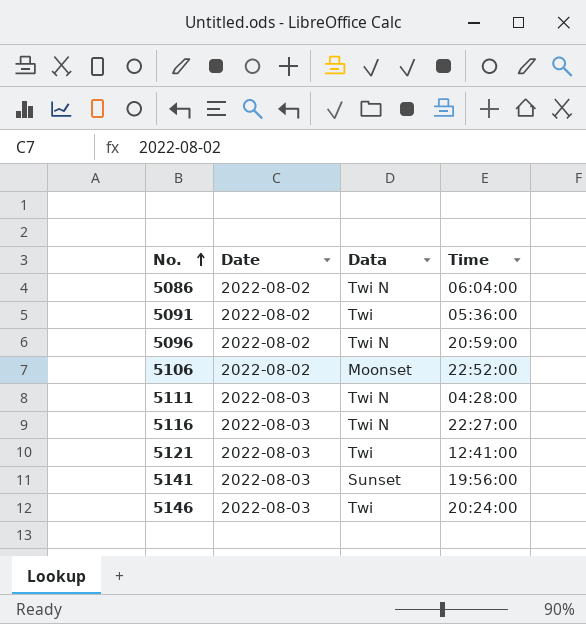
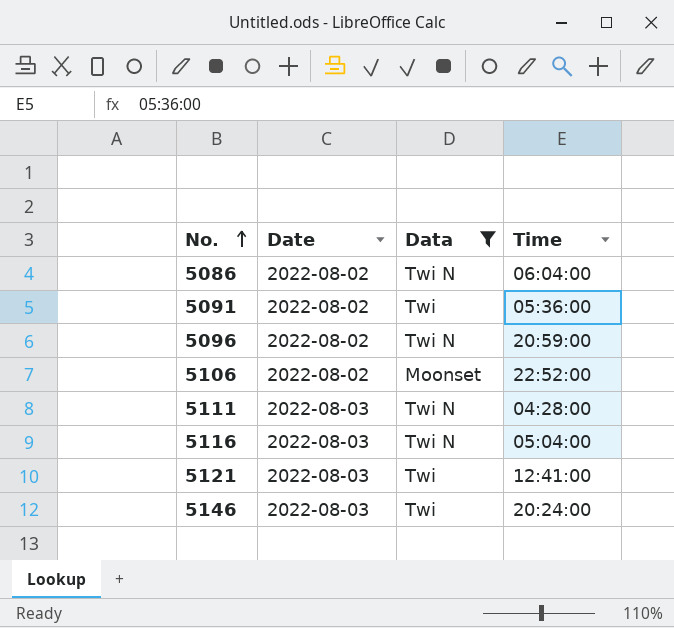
filter: none -> Data != Sunset
5116 | Time: 22:27:00 -> 05:04:00

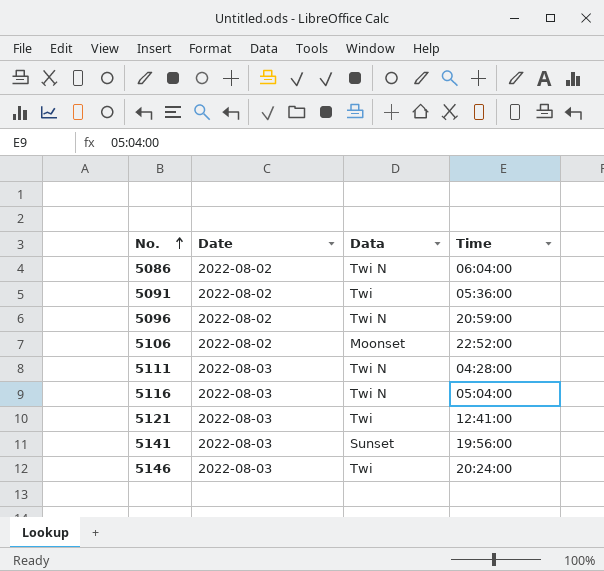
filter: Data != Sunset -> none

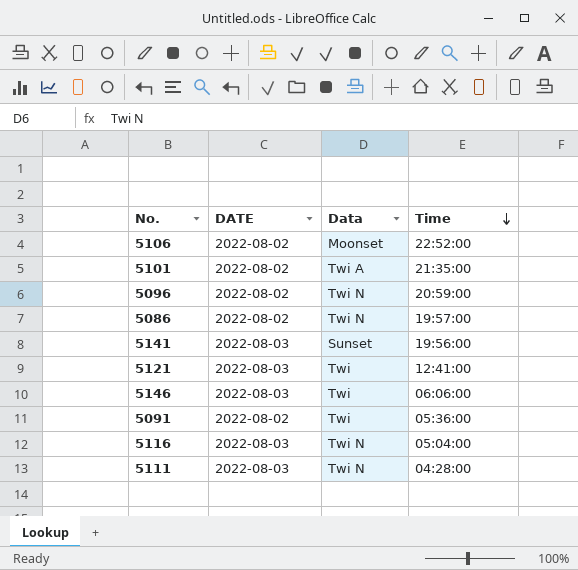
row order: No. ascending -> Time descending
column name: Date -> DATE
row 5101: none -> 2022-08-02 | Twi A | 21:35:00
5086 | Time: 06:04:00 -> 19:57:00
5146 | Time: 20:24:00 -> 06:06:00

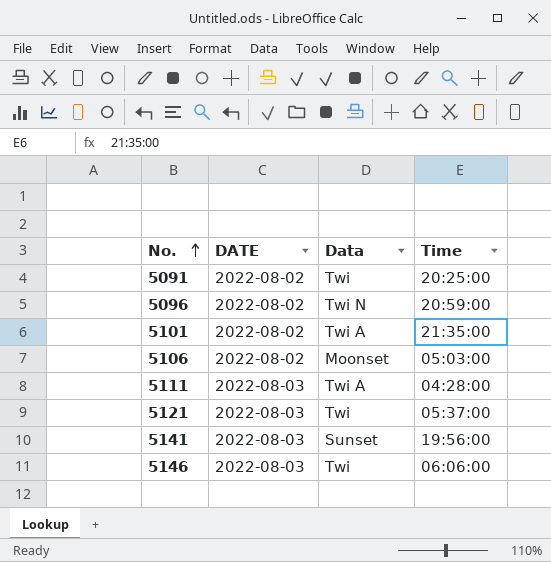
row order: Time descending -> No. ascending
row 5086: 2022-08-02 | Twi N | 19:57:00 -> none
row 5116: 2022-08-03 | Twi N | 05:04:00 -> none
5091 | Time: 05:36:00 -> 20:25:00
5106 | Time: 22:52:00 -> 05:03:00
5111 | Data: Twi N -> Twi A
5121 | Time: 12:41:00 -> 05:37:00

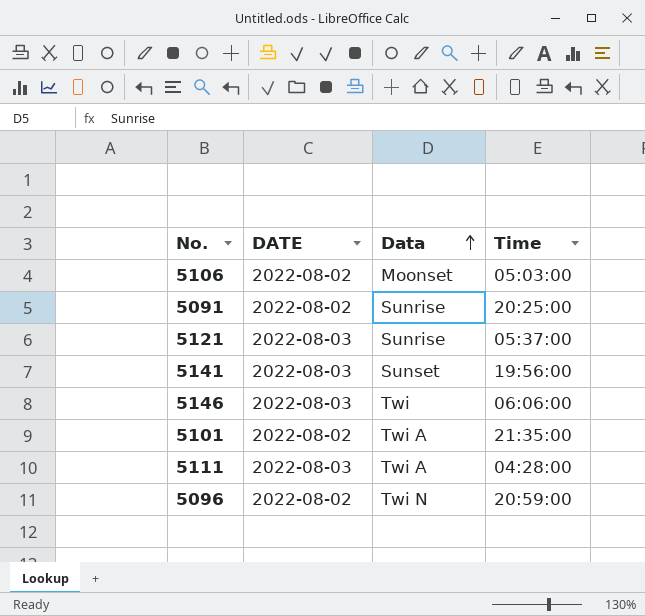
row order: No. ascending -> Data ascending
5091 | Data: Twi -> Sunrise
5121 | Data: Twi -> Sunrise

